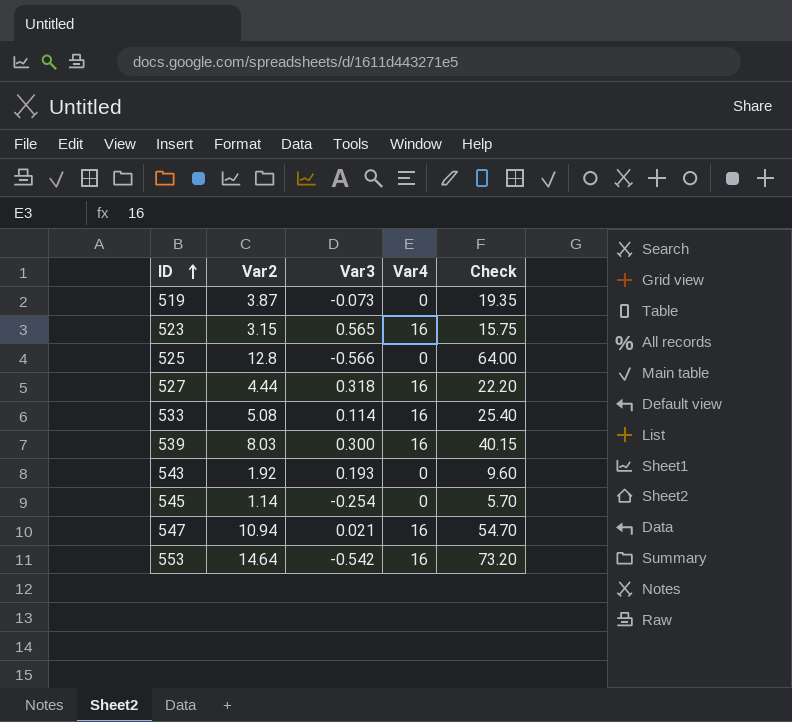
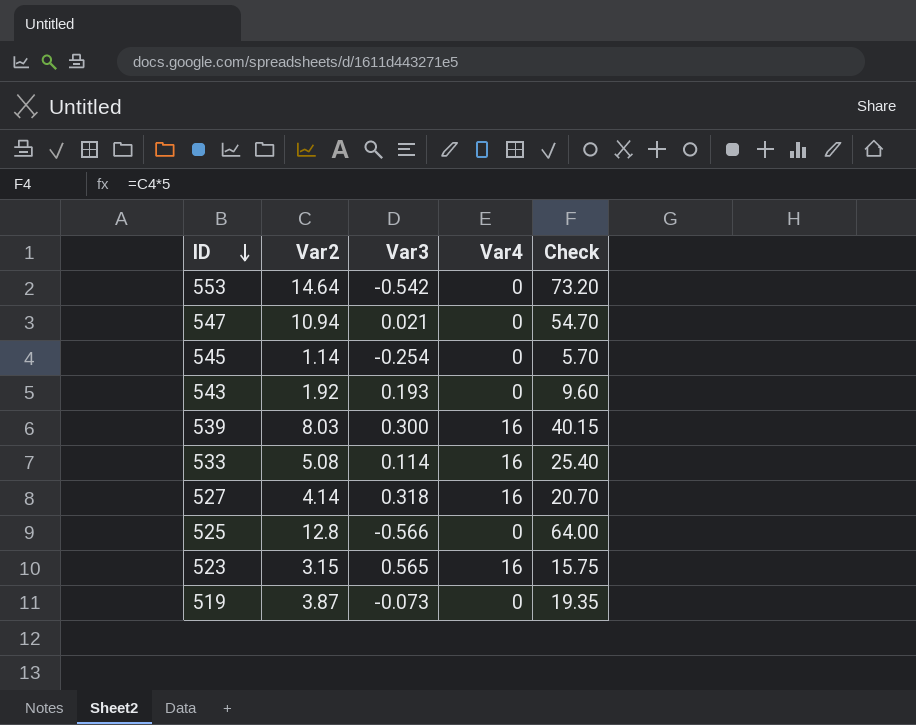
row order: ID ascending -> ID descending
553 | Var4: 16 -> 0
547 | Var4: 16 -> 0
527 | Var2: 4.44 -> 4.14
527 | Check: 22.20 -> 20.70

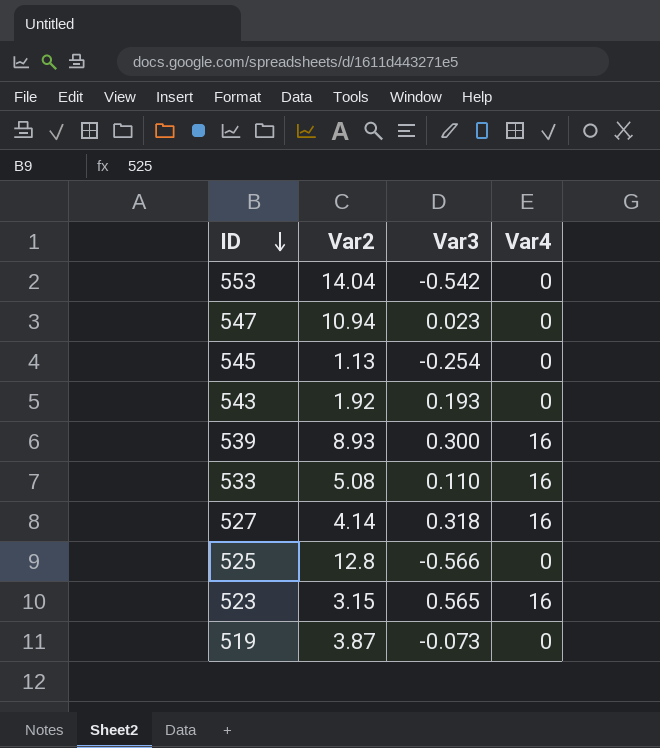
column Check | formula: [Var2] * 5 -> none
553 | Var2: 14.64 -> 14.04
547 | Var3: 0.021 -> 0.023
545 | Var2: 1.14 -> 1.13
539 | Var2: 8.03 -> 8.93
533 | Var3: 0.114 -> 0.110

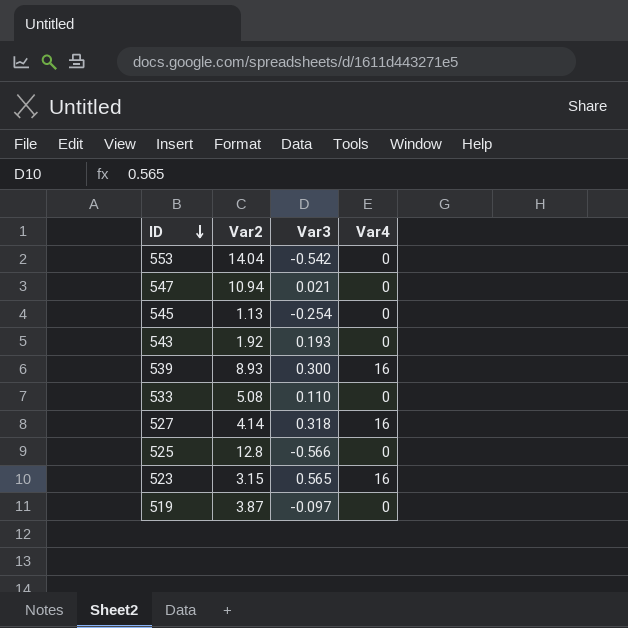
547 | Var3: 0.023 -> 0.021
533 | Var4: 16 -> 0
519 | Var3: -0.073 -> -0.097

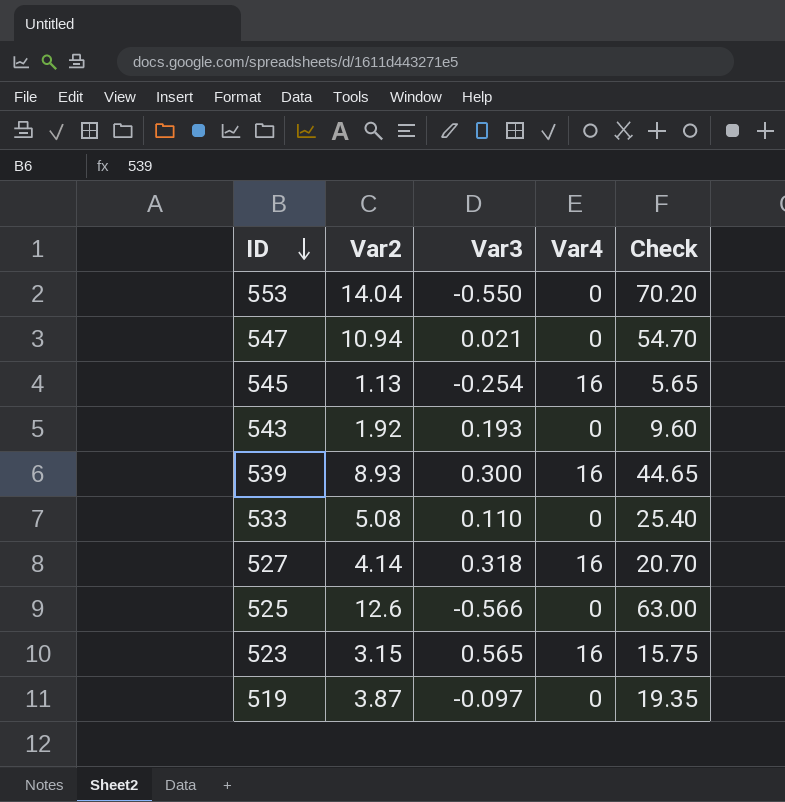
column Check | formula: none -> [Var2] * 5
553 | Var3: -0.542 -> -0.550
545 | Var4: 0 -> 16
525 | Var2: 12.8 -> 12.6

